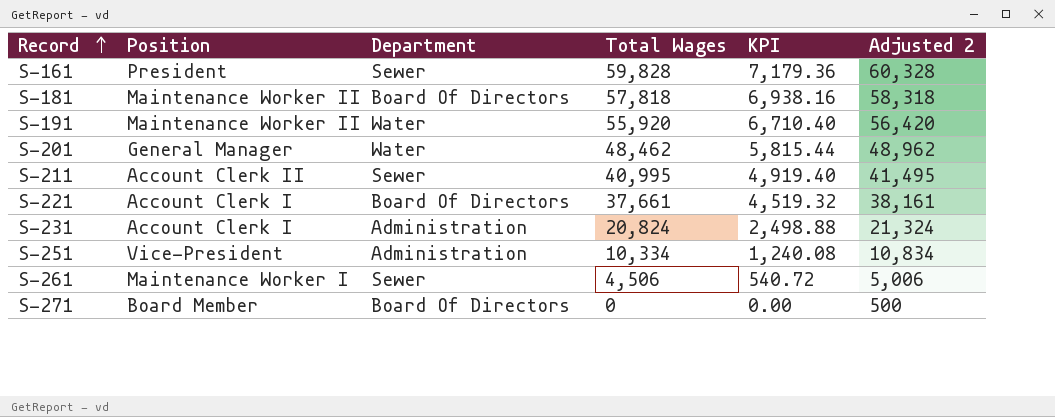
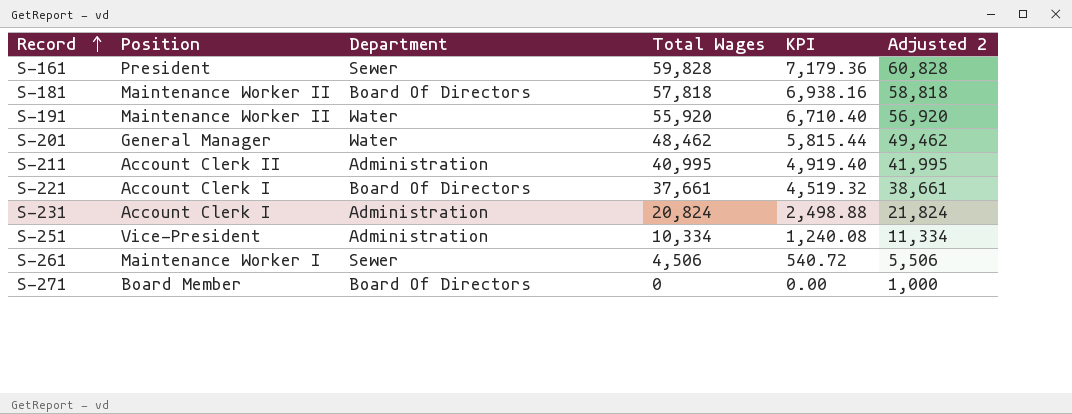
column Adjusted 2 | formula: [Total Wages] + 500 -> [Total Wages] + 1000
S-211 | Department: Sewer -> Administration

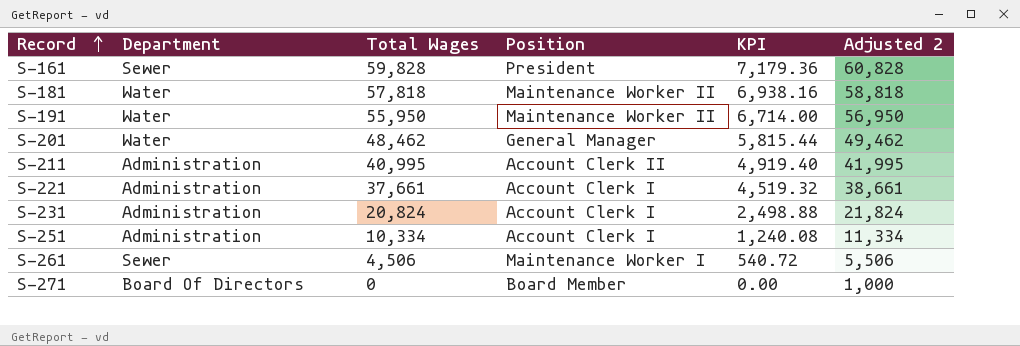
column Position | position: 2 -> 4
S-181 | Department: Board Of Directors -> Water
S-191 | Total Wages: 55,920 -> 55,950
S-191 | KPI: 6,710.40 -> 6,714.00
S-191 | Adjusted 2: 56,920 -> 56,950
S-221 | Department: Board Of Directors -> Administration
S-251 | Position: Vice-President -> Account Clerk I

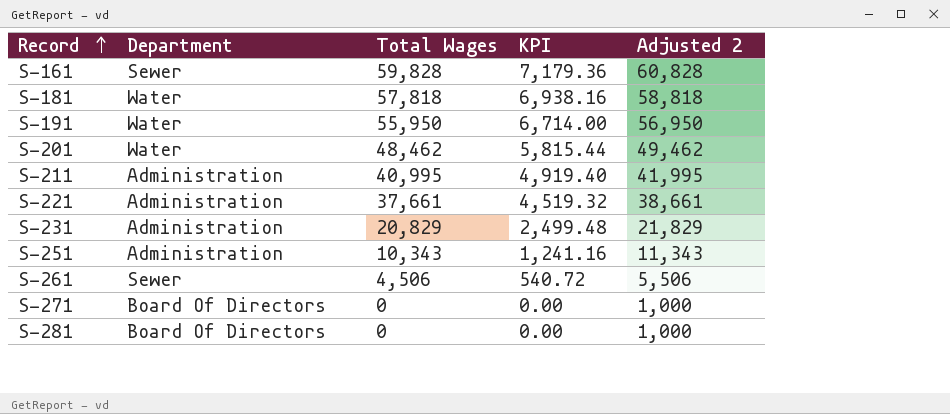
column Position | position: 4 -> none
S-231 | Total Wages: 20,824 -> 20,829
S-231 | KPI: 2,498.88 -> 2,499.48
S-231 | Adjusted 2: 21,824 -> 21,829
S-251 | Total Wages: 10,334 -> 10,343
S-251 | KPI: 1,240.08 -> 1,241.16
S-251 | Adjusted 2: 11,334 -> 11,343
row S-281: none -> Board Of Directors | 0 | 0.00 | 1,000

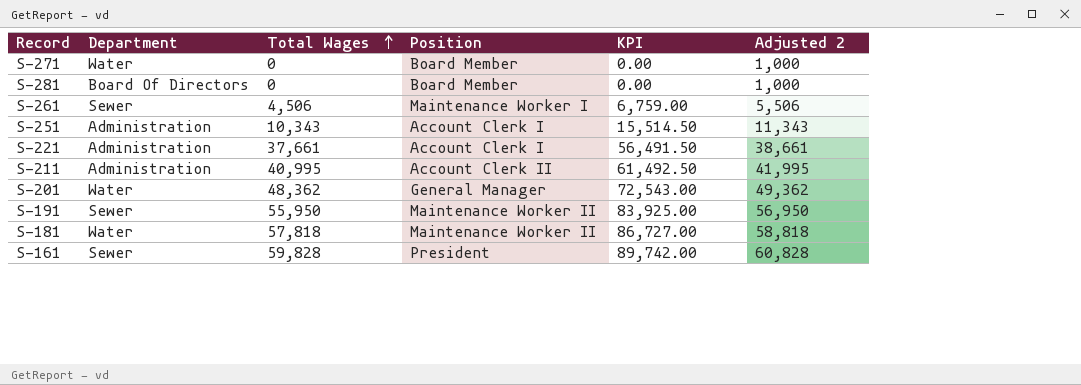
row order: Record ascending -> Total Wages ascending
column Position | position: none -> 4
column KPI | formula: [Total Wages] * 0.12 -> [Total Wages] * 1.5
row S-231: Administration | 20,829 | 2,499.48 | 21,829 -> none
S-271 | Department: Board Of Directors -> Water
S-201 | Total Wages: 48,462 -> 48,362
S-201 | Adjusted 2: 49,462 -> 49,362
S-191 | Department: Water -> Sewer

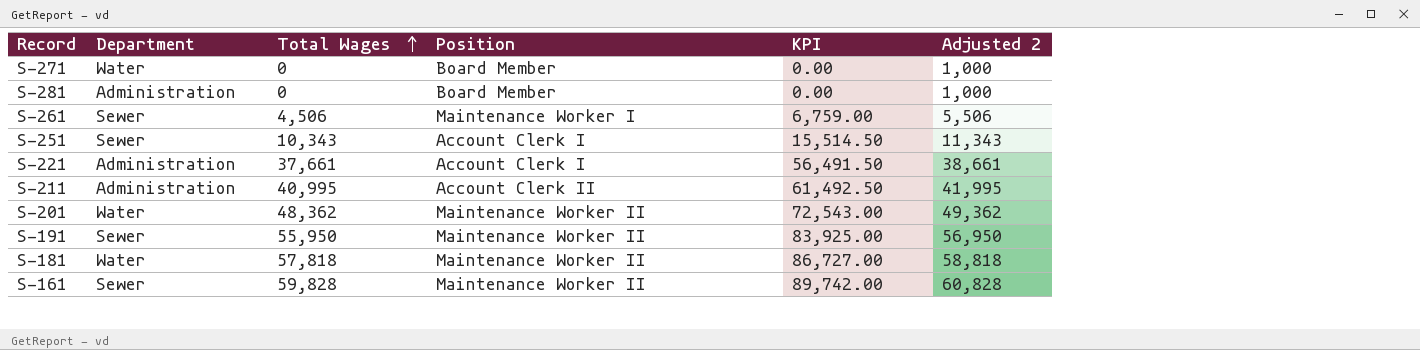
S-281 | Department: Board Of Directors -> Administration
S-251 | Department: Administration -> Sewer
S-201 | Position: General Manager -> Maintenance Worker II
S-161 | Position: President -> Maintenance Worker II

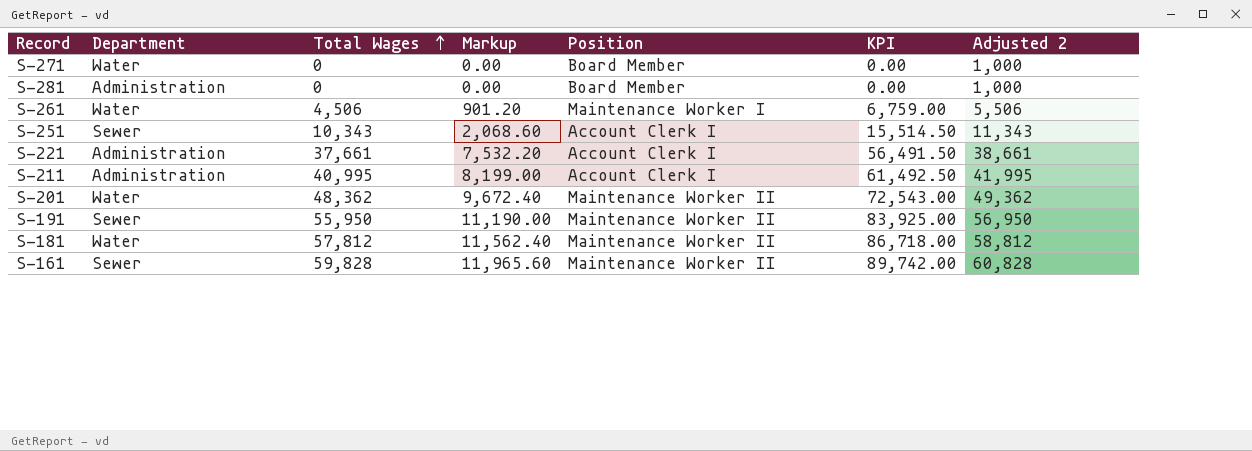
column Markup | formula: none -> [Total Wages] * 0.2
S-261 | Department: Sewer -> Water
S-211 | Position: Account Clerk II -> Account Clerk I
S-181 | Total Wages: 57,818 -> 57,812
S-181 | KPI: 86,727.00 -> 86,718.00
S-181 | Adjusted 2: 58,818 -> 58,812

